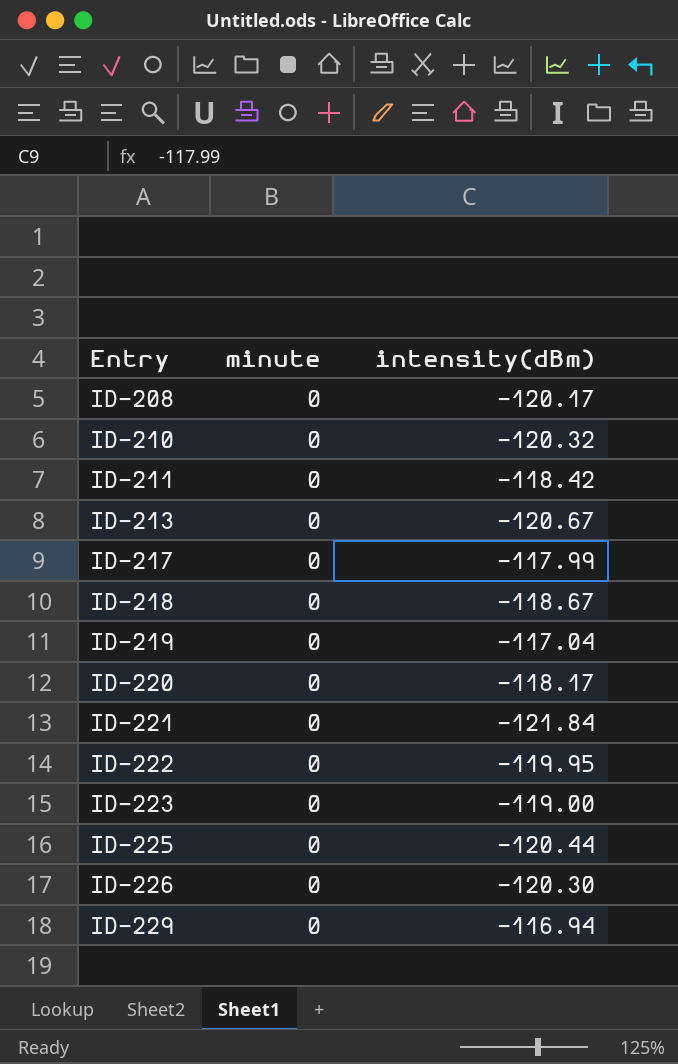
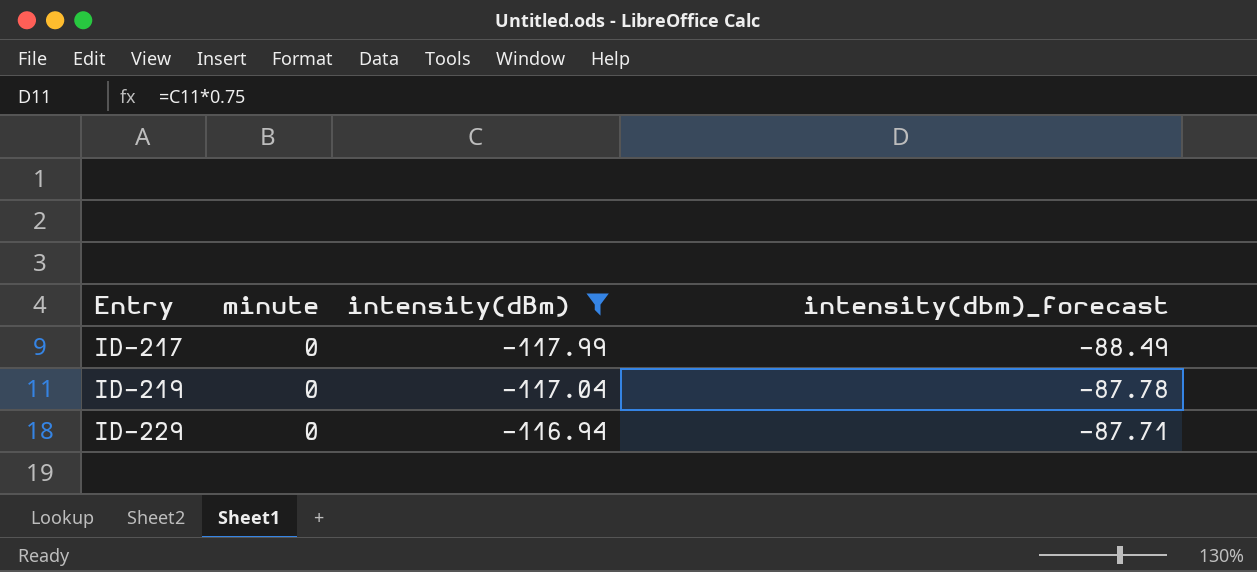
filter: none -> intensity(dBm) >= -117.99
column intensity(dbm)_forecast | formula: none -> [intensity(dBm)] * 0.75

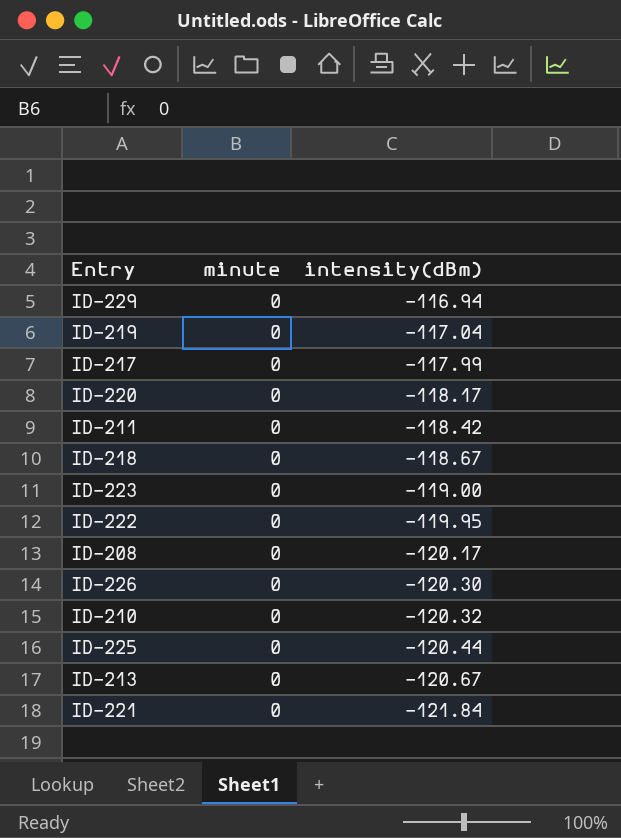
filter: intensity(dBm) >= -117.99 -> none
row order: Entry ascending -> intensity(dBm) descending
column intensity(dbm)_forecast | formula: [intensity(dBm)] * 0.75 -> none

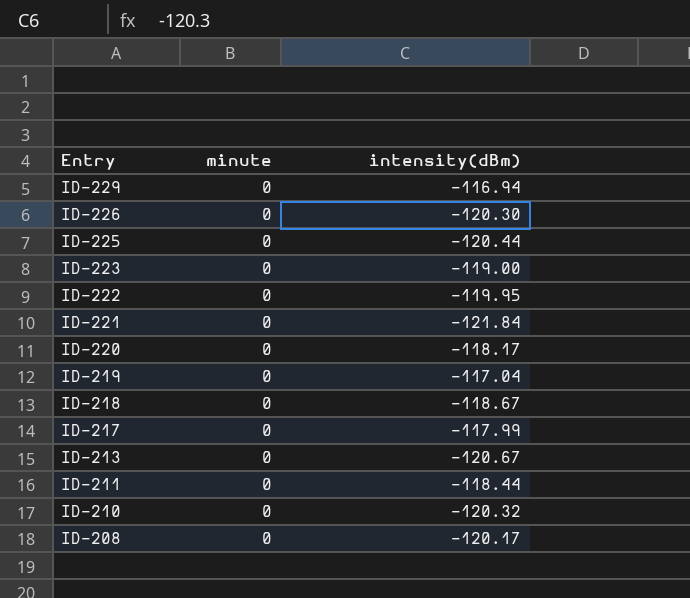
row order: intensity(dBm) descending -> Entry descending
ID-211 | intensity(dBm): -118.42 -> -118.44

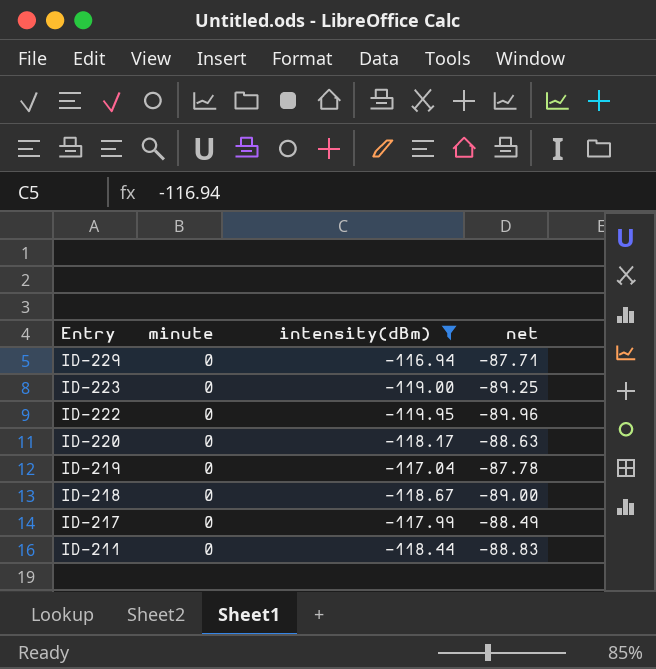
filter: none -> intensity(dBm) >= -119.95
column net | formula: none -> [intensity(dBm)] * 0.75

